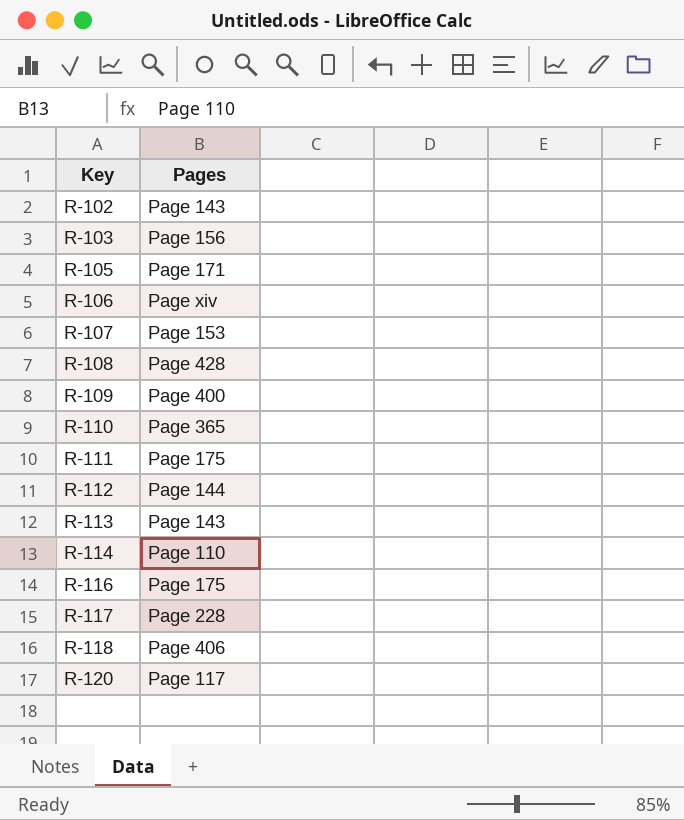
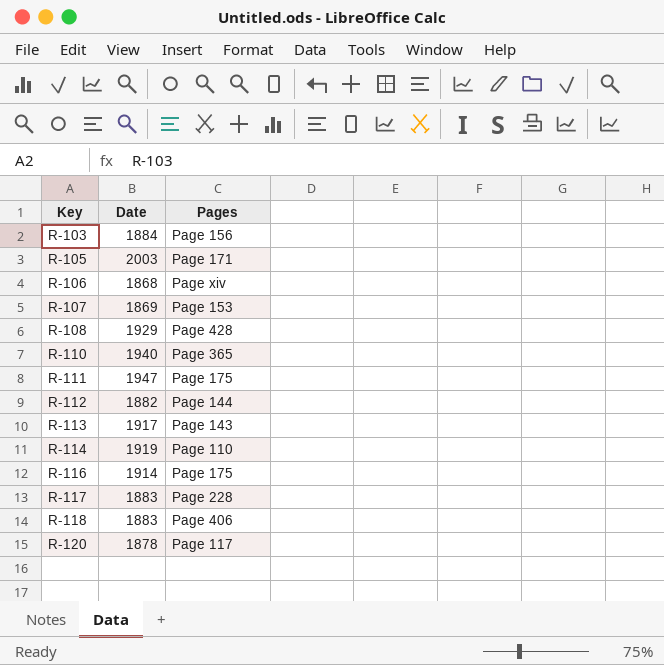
column Date | position: none -> 2
row R-102: Page 143 -> none
row R-109: Page 400 -> none

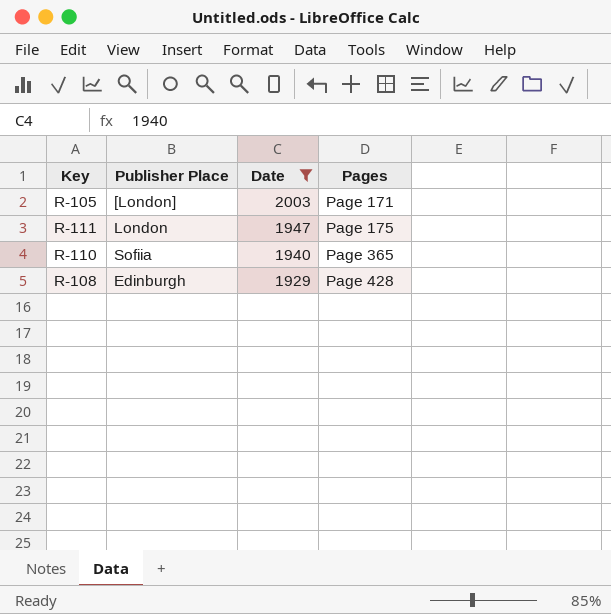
filter: none -> Date >= 1929
row order: Key ascending -> Date descending
column Publisher Place | position: none -> 2

